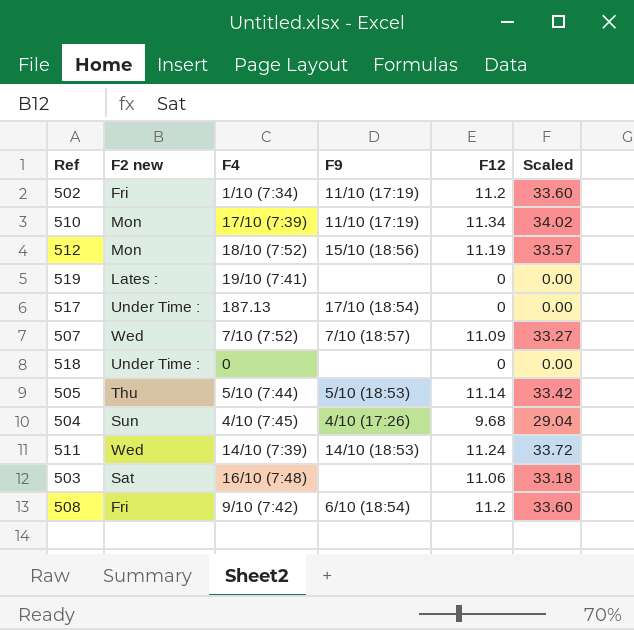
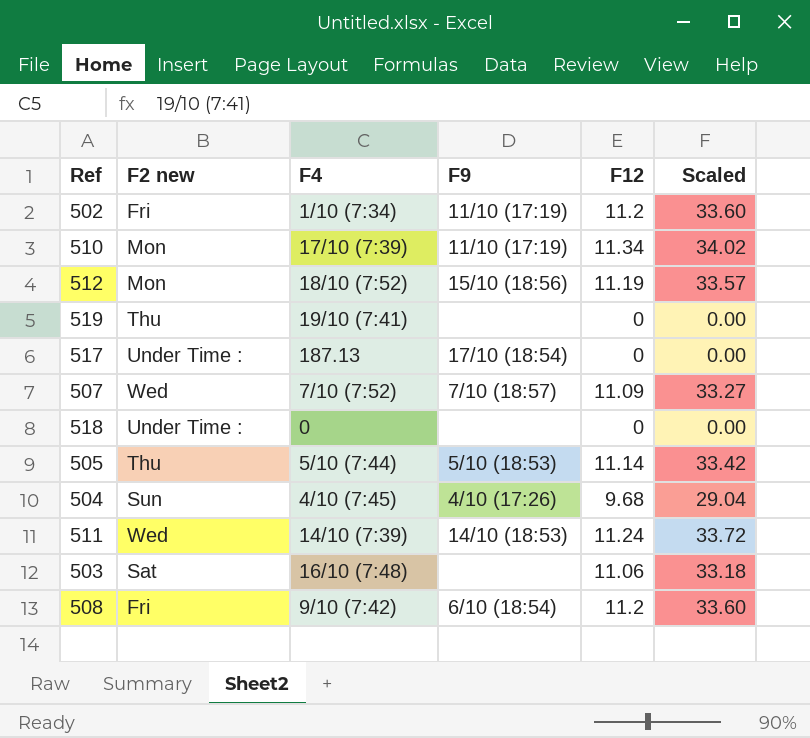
519 | F2 new: Lates : -> Thu

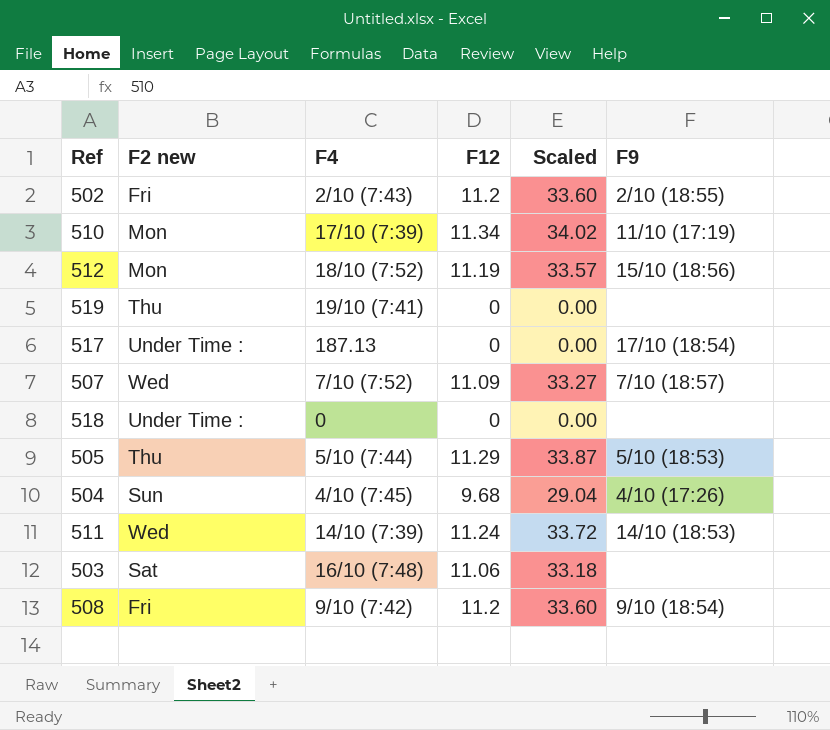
column F9 | position: 4 -> 6
502 | F4: 1/10 (7:34) -> 2/10 (7:43)
502 | F9: 11/10 (17:19) -> 2/10 (18:55)
505 | F12: 11.14 -> 11.29
505 | Scaled: 33.42 -> 33.87
508 | F9: 6/10 (18:54) -> 9/10 (18:54)

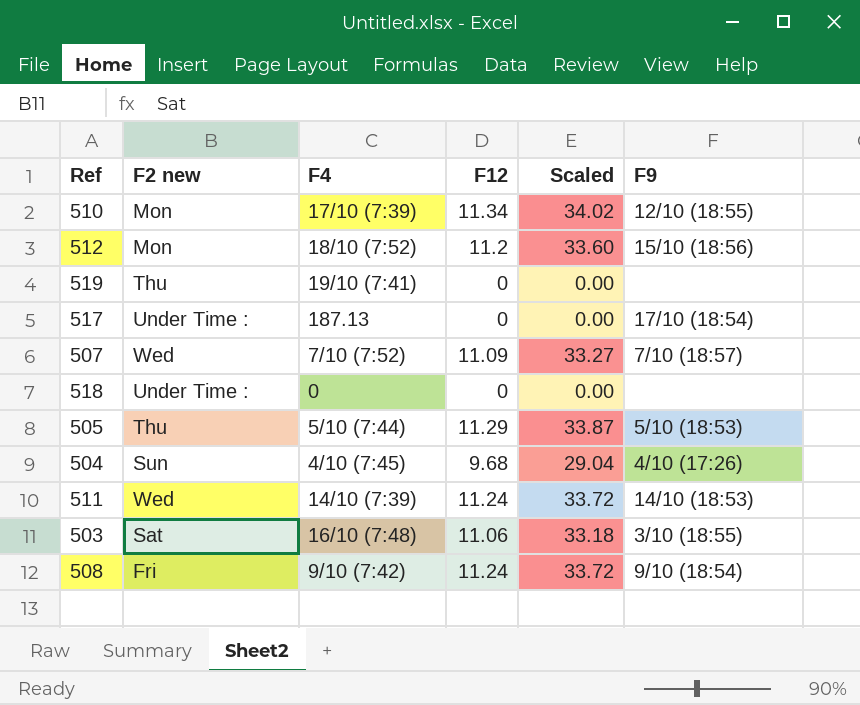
row 502: Fri | 2/10 (7:43) | 11.2 | 33.60 | 2/10 (18:55) -> none
510 | F9: 11/10 (17:19) -> 12/10 (18:55)
512 | F12: 11.19 -> 11.2
512 | Scaled: 33.57 -> 33.60
503 | F9: none -> 3/10 (18:55)
508 | F12: 11.2 -> 11.24
508 | Scaled: 33.60 -> 33.72

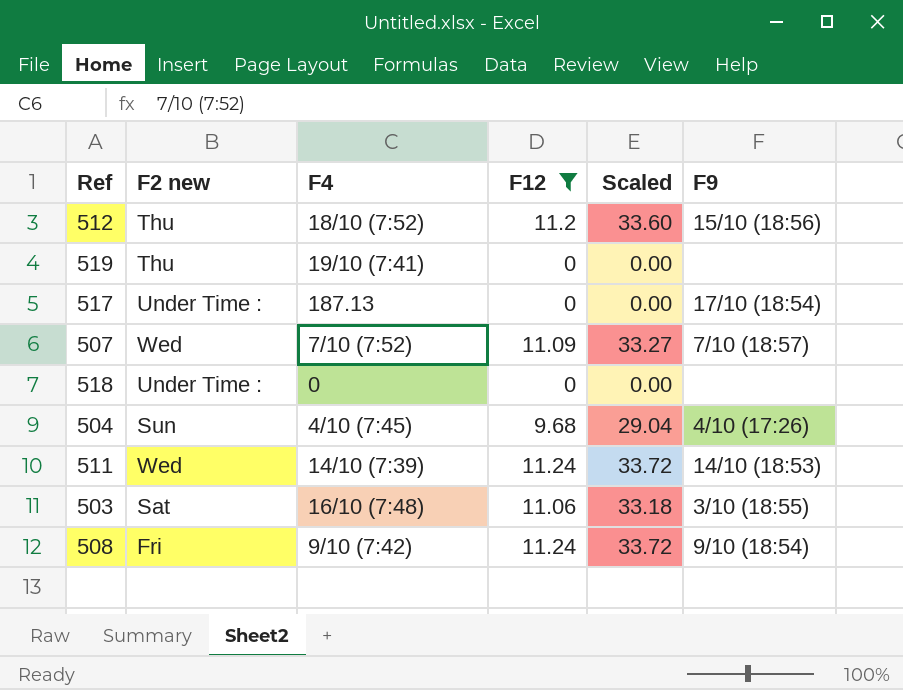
filter: none -> F12 <= 11.24
512 | F2 new: Mon -> Thu

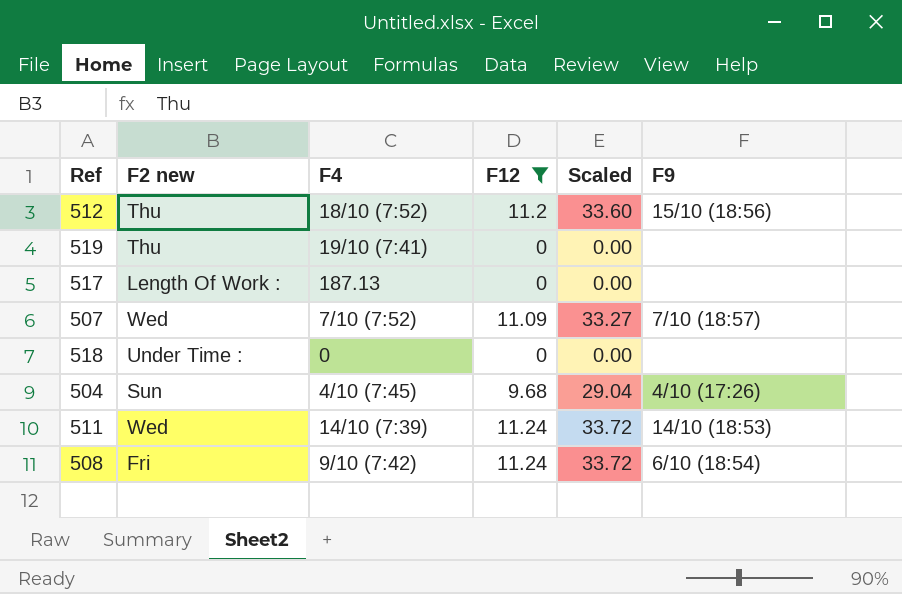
row 503: Sat | 16/10 (7:48) | 11.06 | 33.18 | 3/10 (18:55) -> none
517 | F2 new: Under Time : -> Length Of Work :
517 | F9: 17/10 (18:54) -> none
508 | F9: 9/10 (18:54) -> 6/10 (18:54)

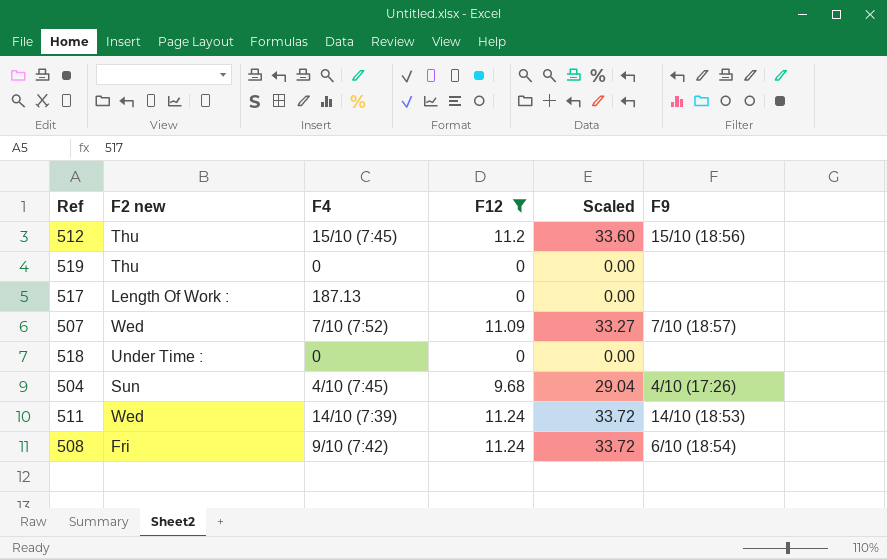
512 | F4: 18/10 (7:52) -> 15/10 (7:45)
519 | F4: 19/10 (7:41) -> 0

